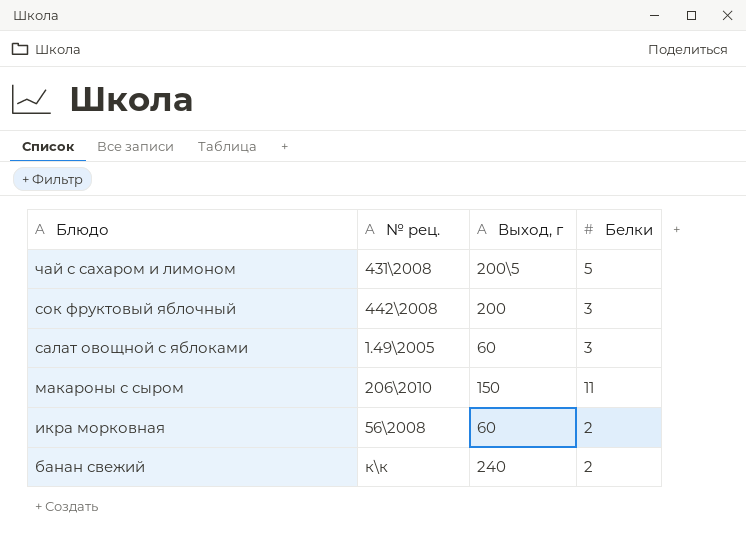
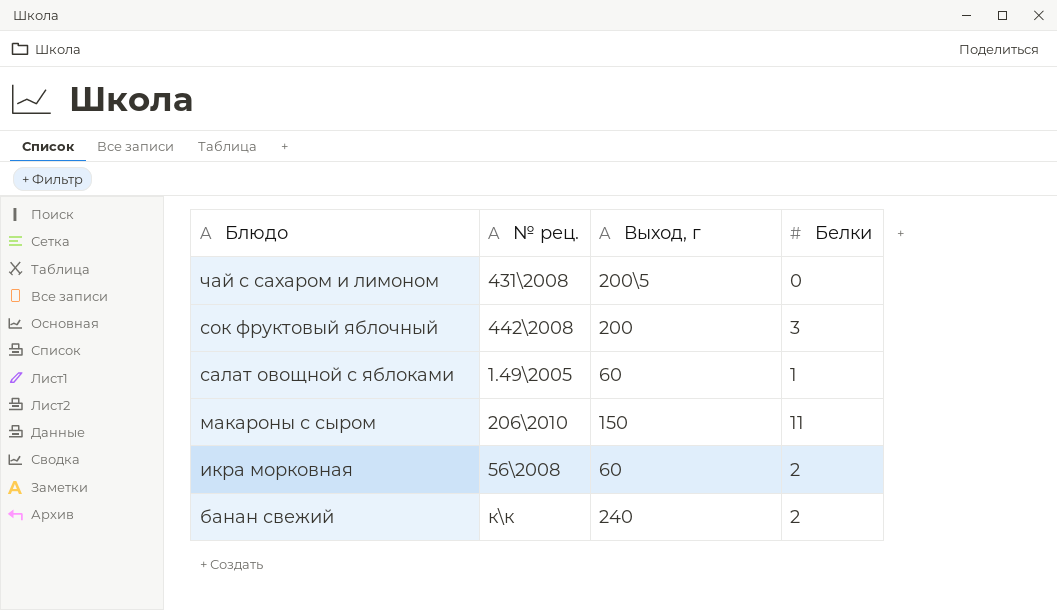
чай с сахаром и лимоном | Белки: 5 -> 0
салат овощной с яблоками | Белки: 3 -> 1

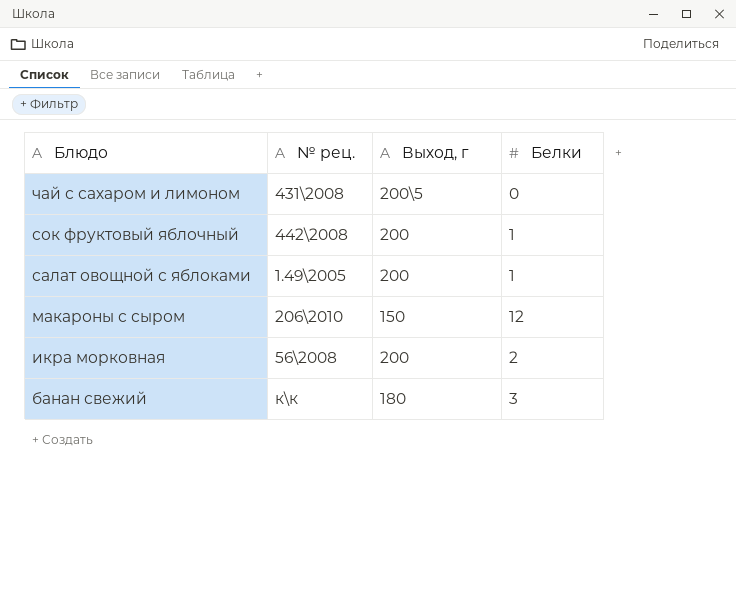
сок фруктовый яблочный | Белки: 3 -> 1
салат овощной с яблоками | Выход, г: 60 -> 200
макароны с сыром | Белки: 11 -> 12
икра морковная | Выход, г: 60 -> 200
банан свежий | Выход, г: 240 -> 180
банан свежий | Белки: 2 -> 3

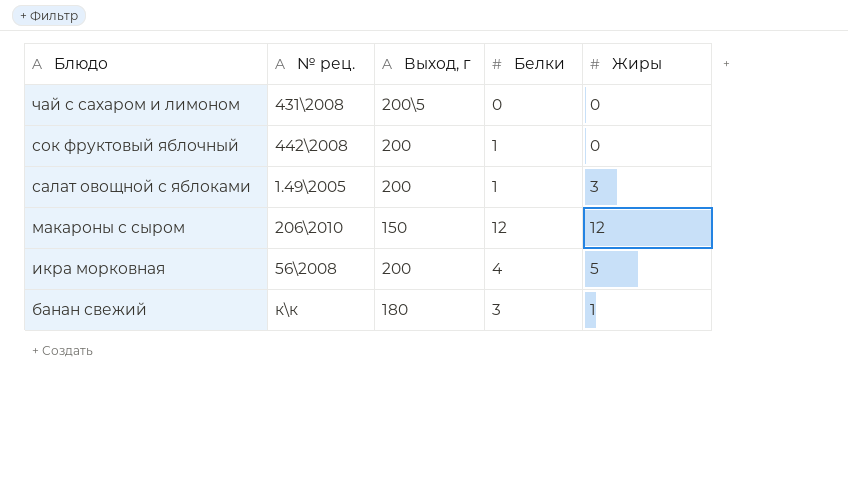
column Жиры | position: none -> 5
икра морковная | Белки: 2 -> 4

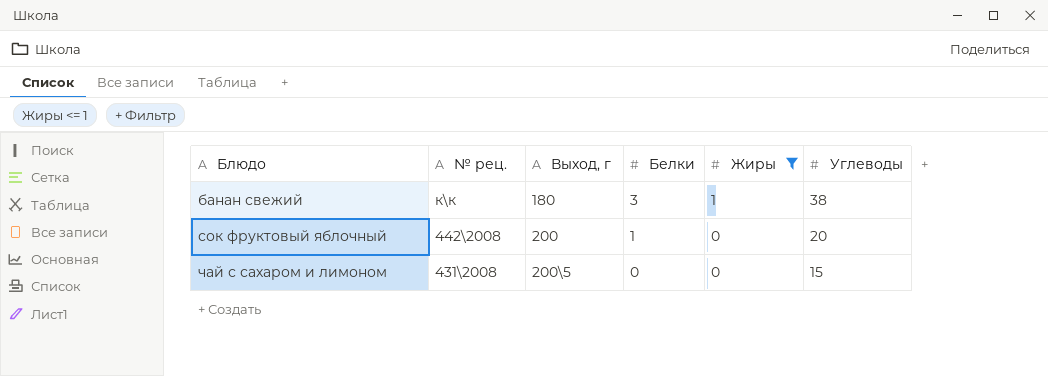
filter: none -> Жиры <= 1
row order: Блюдо descending -> Блюдо ascending
column Углеводы | position: none -> 6

